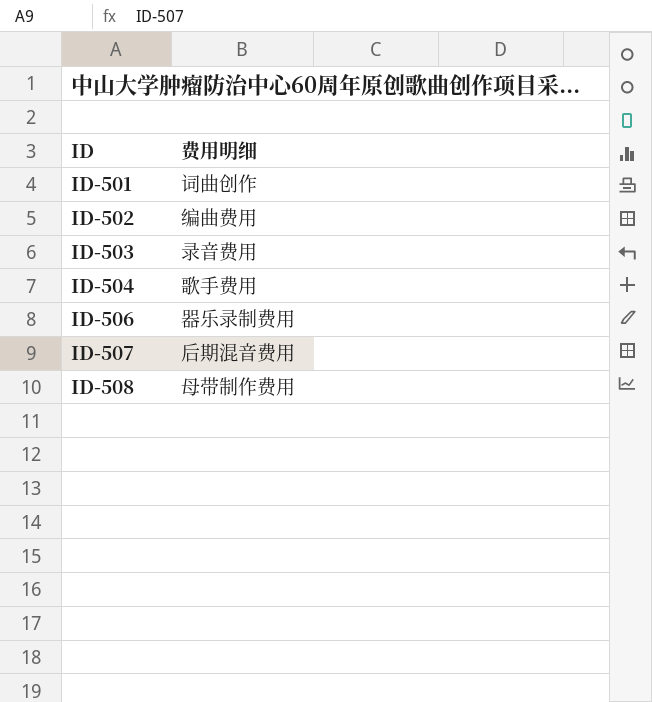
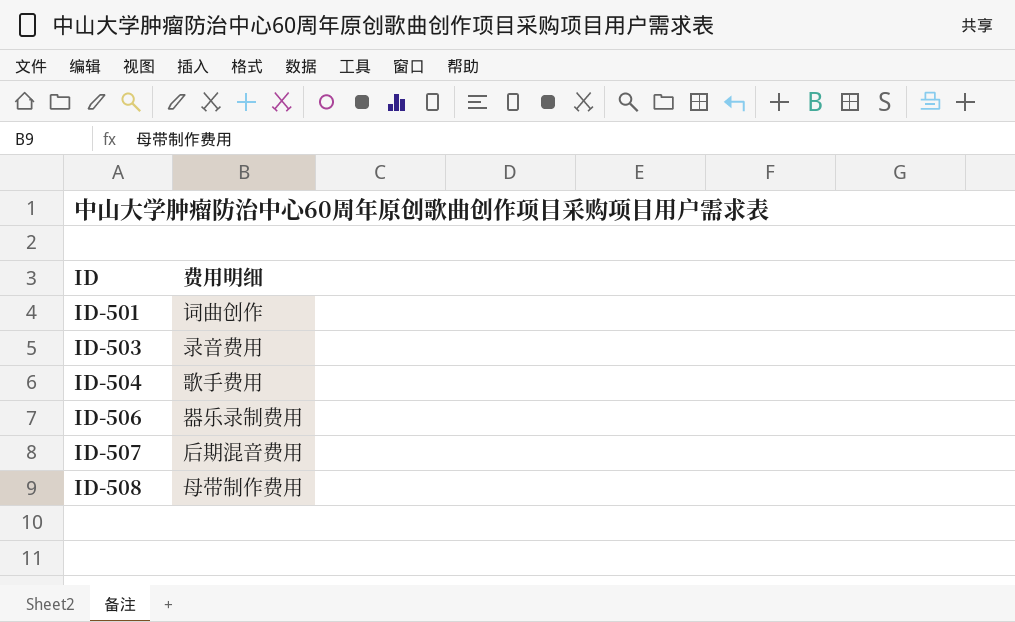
row ID-502: 编曲费用 -> none

